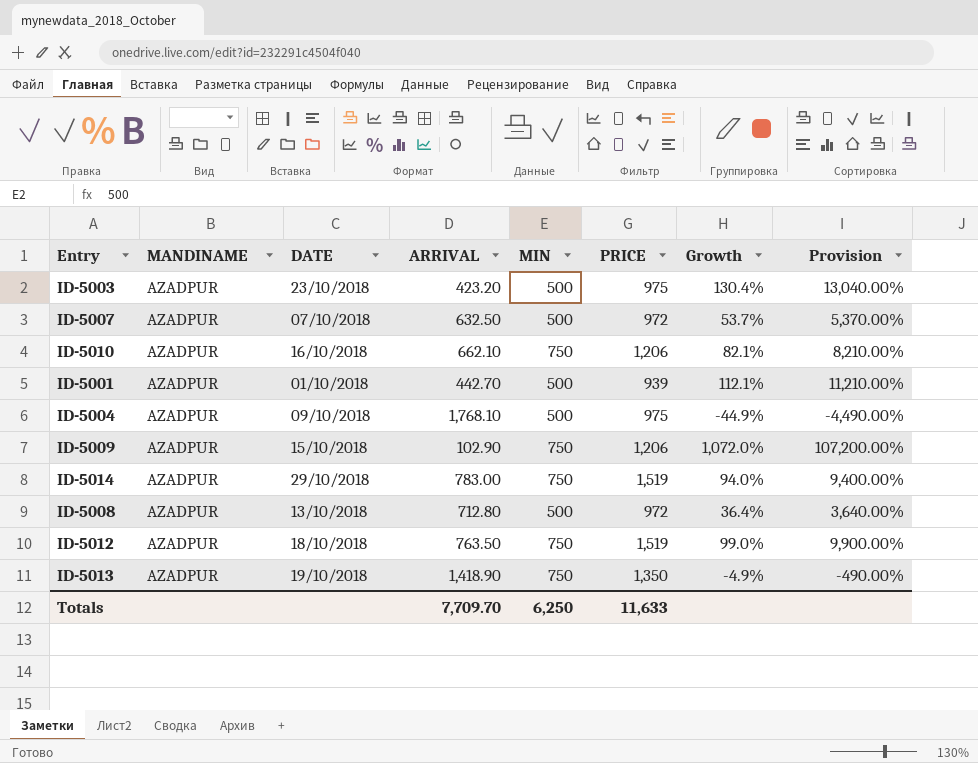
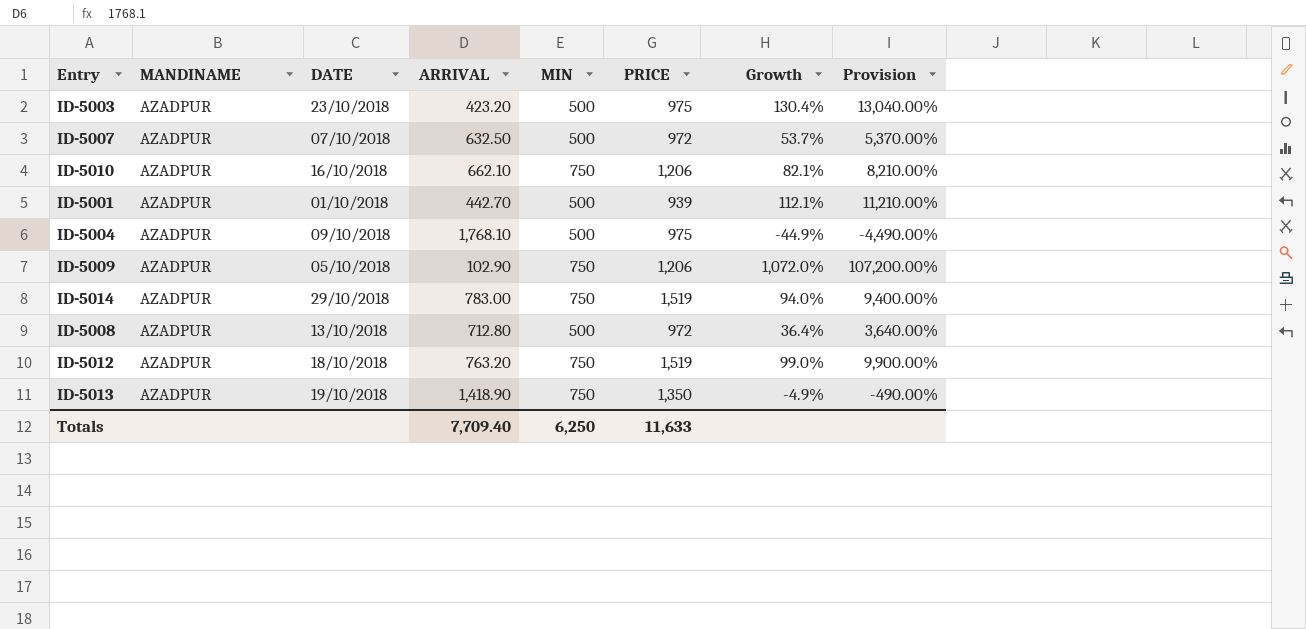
ID-5009 | DATE: 15/10/2018 -> 05/10/2018
ID-5012 | ARRIVAL: 763.50 -> 763.20
Totals | ARRIVAL: 7,709.70 -> 7,709.40

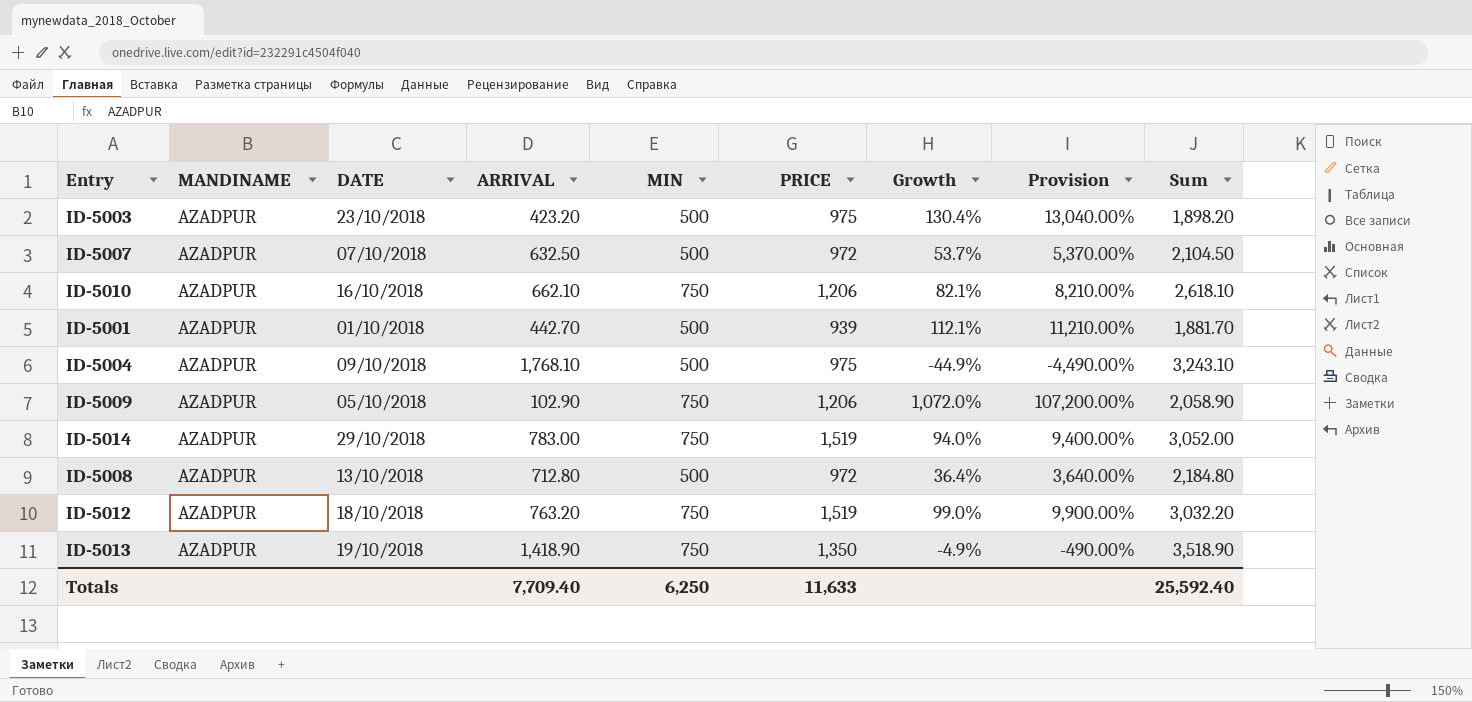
column Sum | formula: none -> [ARRIVAL] + [MIN] + [PRICE]

